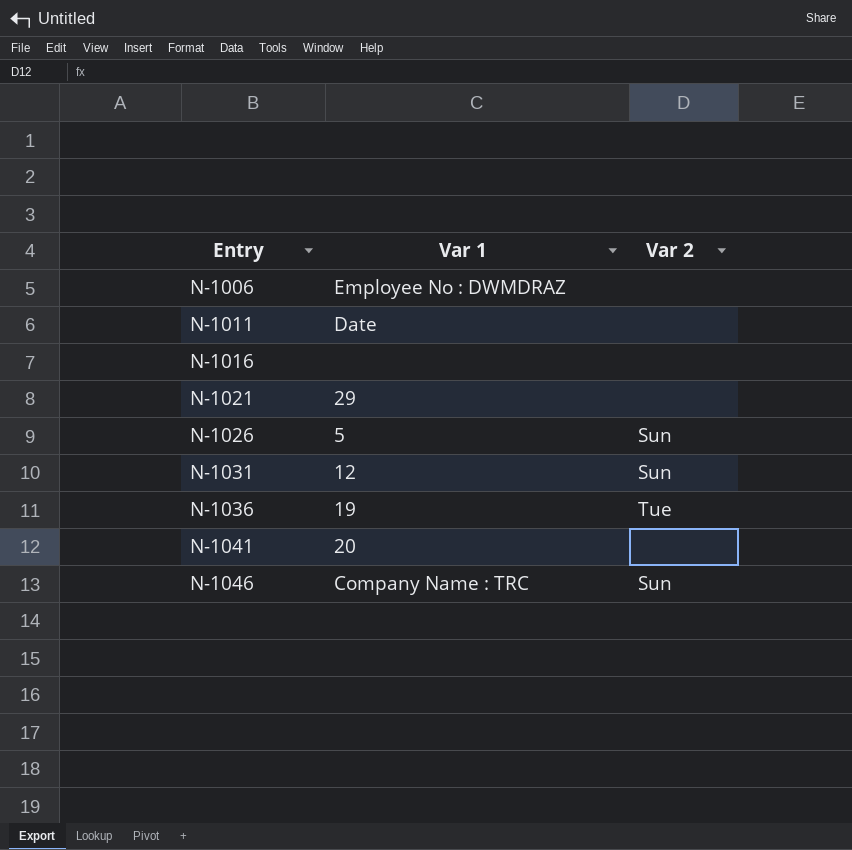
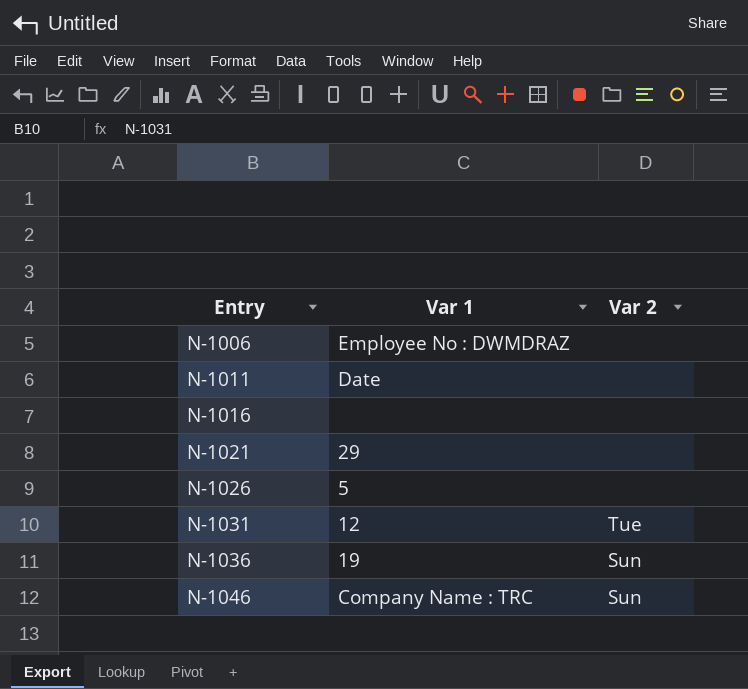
row N-1041: 20 | none -> none
N-1026 | Var 2: Sun -> none
N-1031 | Var 2: Sun -> Tue
N-1036 | Var 2: Tue -> Sun

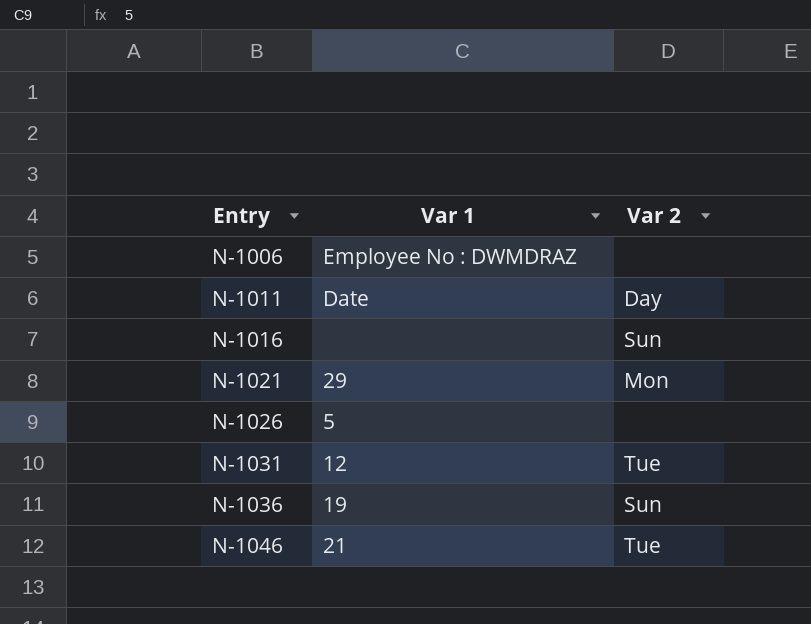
N-1011 | Var 2: none -> Day
N-1016 | Var 2: none -> Sun
N-1021 | Var 2: none -> Mon
N-1046 | Var 1: Company Name : TRC -> 21
N-1046 | Var 2: Sun -> Tue

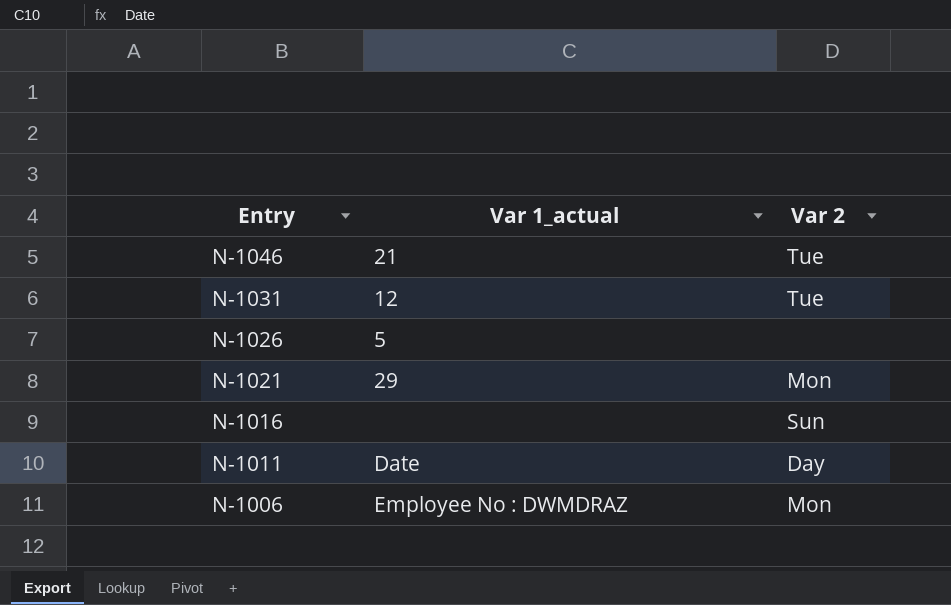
row order: Entry ascending -> Entry descending
column name: Var 1 -> Var 1_actual
row N-1036: 19 | Sun -> none
N-1006 | Var 2: none -> Mon

